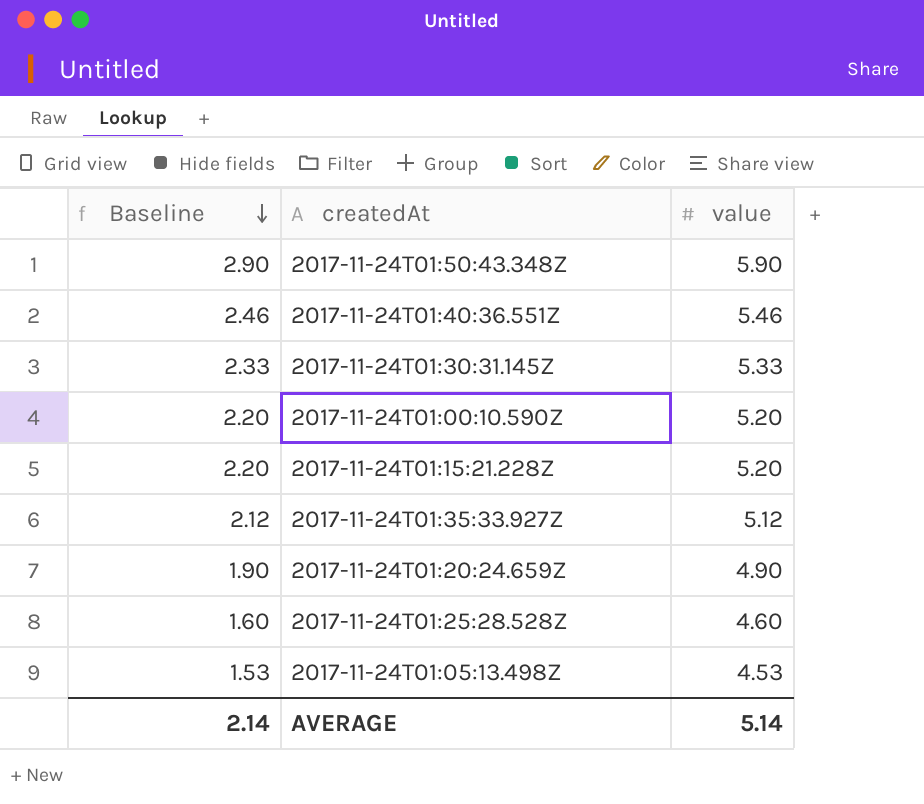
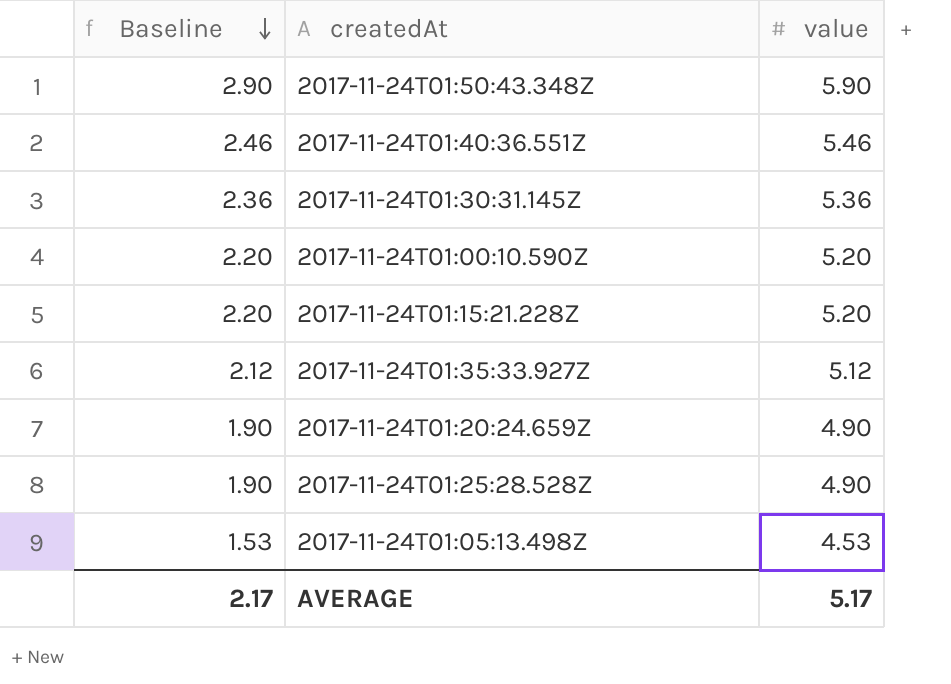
2017-11-24T01:30:31.145Z | Baseline: 2.33 -> 2.36
2017-11-24T01:30:31.145Z | value: 5.33 -> 5.36
2017-11-24T01:25:28.528Z | Baseline: 1.60 -> 1.90
2017-11-24T01:25:28.528Z | value: 4.60 -> 4.90
AVERAGE | Baseline: 2.14 -> 2.17
AVERAGE | value: 5.14 -> 5.17

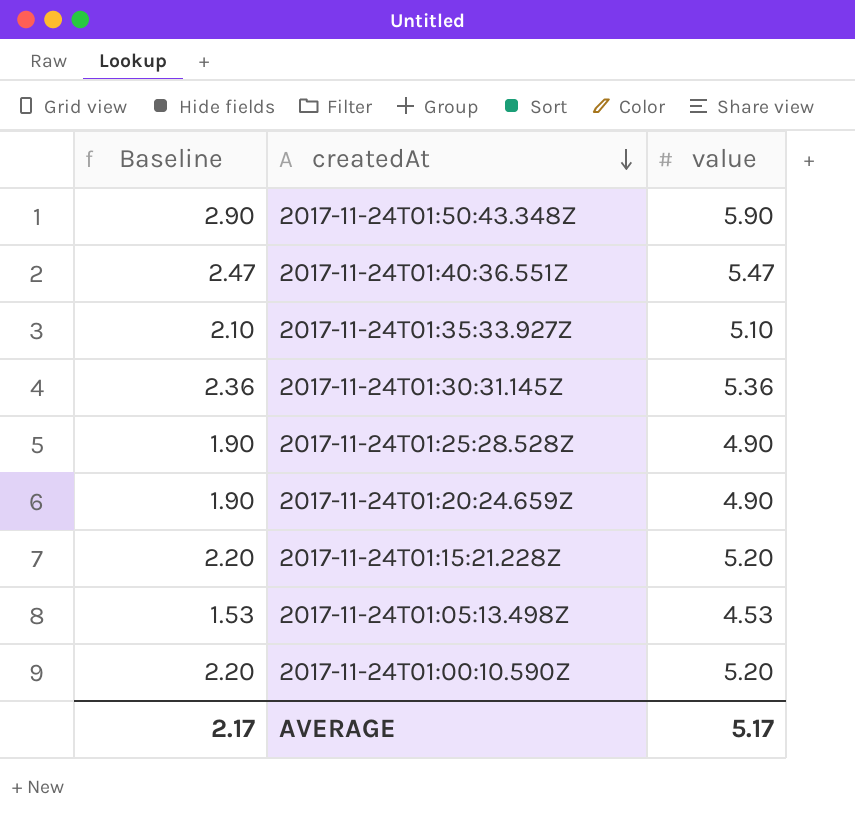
row order: Baseline descending -> createdAt descending
2017-11-24T01:40:36.551Z | Baseline: 2.46 -> 2.47
2017-11-24T01:40:36.551Z | value: 5.46 -> 5.47
2017-11-24T01:35:33.927Z | Baseline: 2.12 -> 2.10
2017-11-24T01:35:33.927Z | value: 5.12 -> 5.10

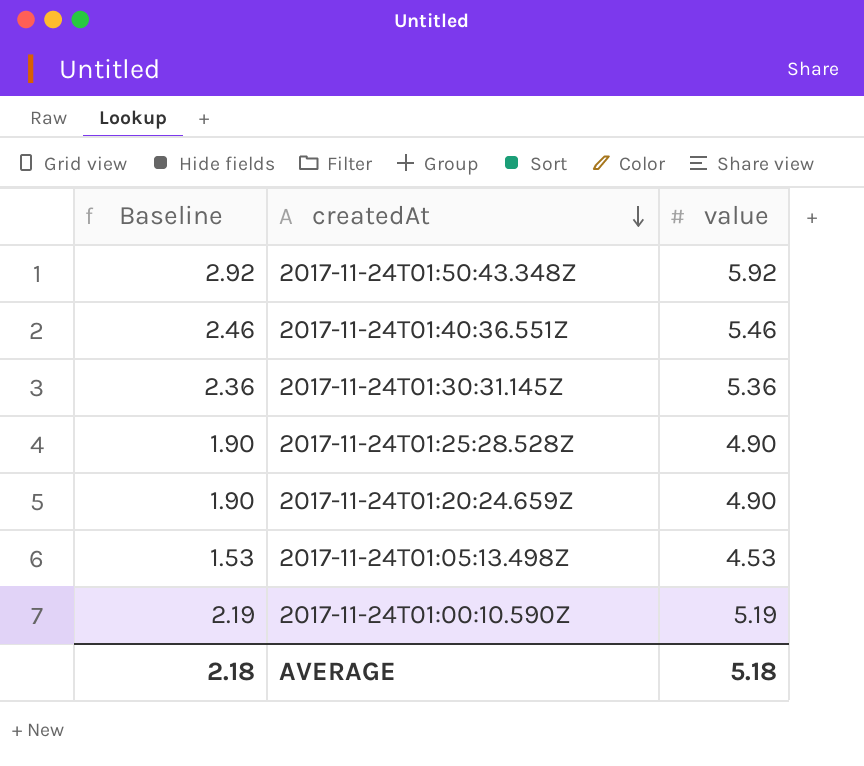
row 2017-11-24T01:35:33.927Z: 2.10 | 5.10 -> none
row 2017-11-24T01:15:21.228Z: 2.20 | 5.20 -> none
2017-11-24T01:50:43.348Z | Baseline: 2.90 -> 2.92
2017-11-24T01:50:43.348Z | value: 5.90 -> 5.92
2017-11-24T01:40:36.551Z | Baseline: 2.47 -> 2.46
2017-11-24T01:40:36.551Z | value: 5.47 -> 5.46
2017-11-24T01:00:10.590Z | Baseline: 2.20 -> 2.19
2017-11-24T01:00:10.590Z | value: 5.20 -> 5.19
AVERAGE | Baseline: 2.17 -> 2.18
AVERAGE | value: 5.17 -> 5.18

